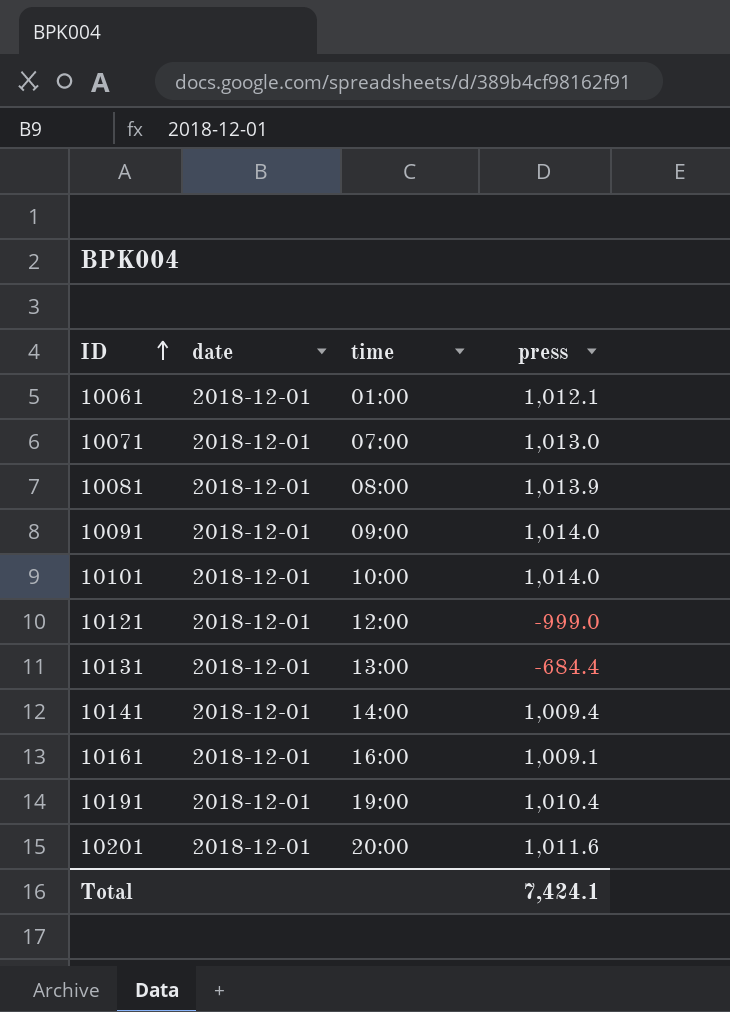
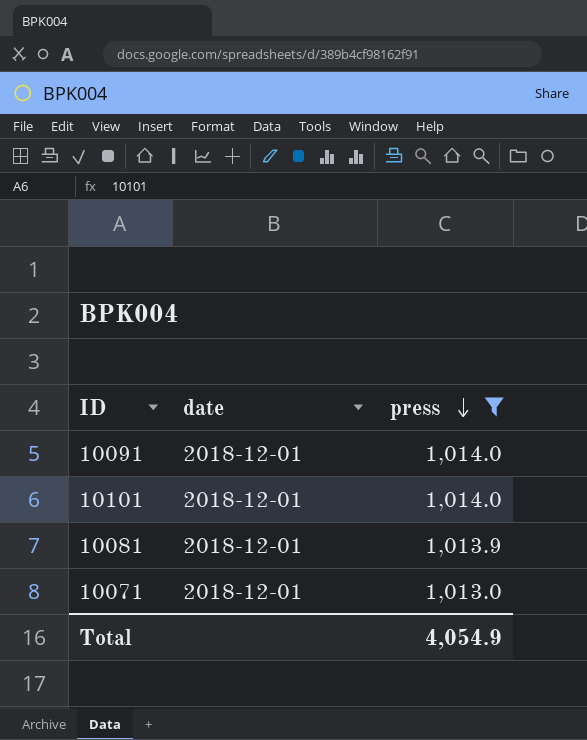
filter: none -> press >= 1,013.0
row order: ID ascending -> press descending
column time | position: 3 -> none
Total | press: 7,424.1 -> 4,054.9

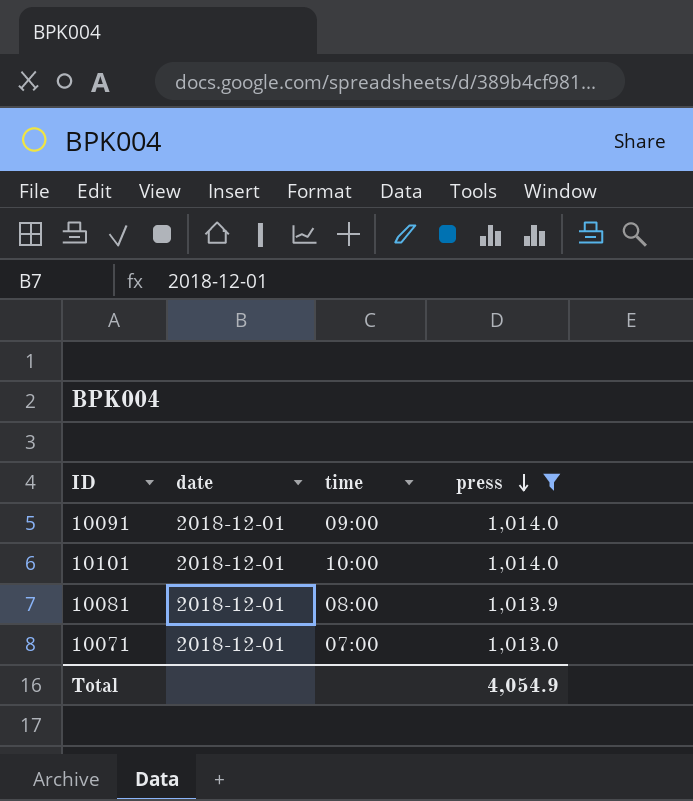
column time | position: none -> 3

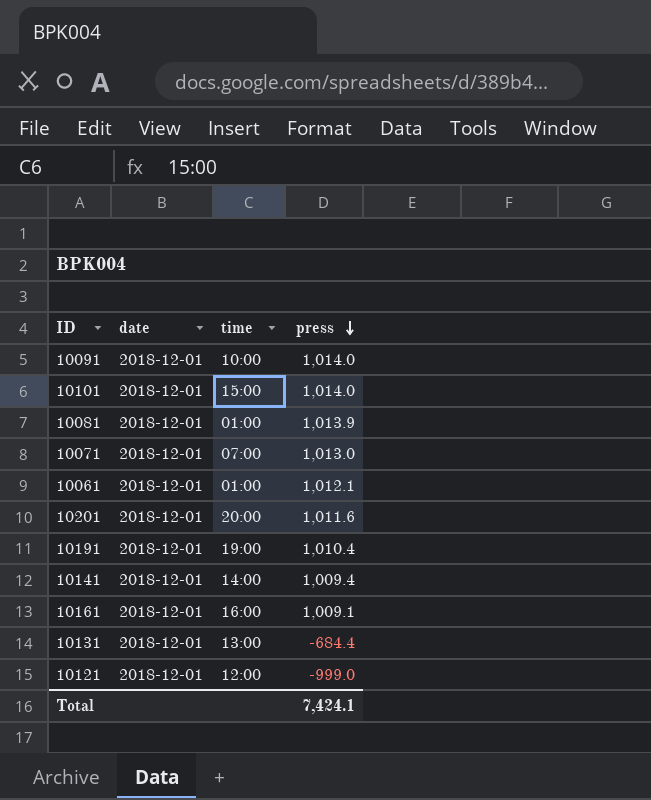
filter: press >= 1,013.0 -> none
10091 | time: 09:00 -> 10:00
10101 | time: 10:00 -> 15:00
10081 | time: 08:00 -> 01:00
Total | press: 4,054.9 -> 7,424.1

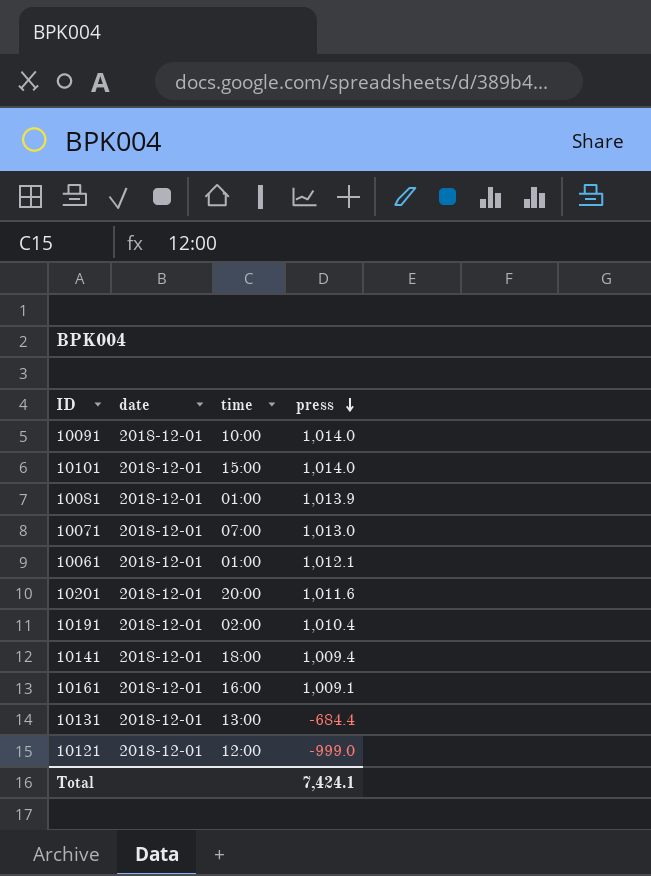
10191 | time: 19:00 -> 02:00
10141 | time: 14:00 -> 18:00

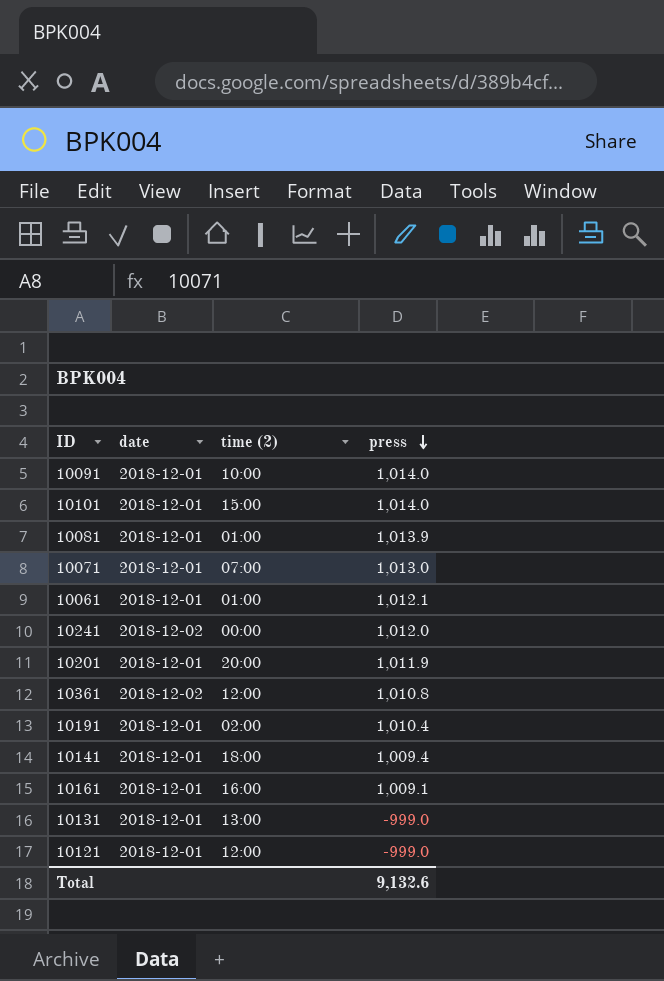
column name: time -> time (2)
row 10241: none -> 2018-12-02 | 00:00 | 1,012.0
10201 | press: 1,011.6 -> 1,011.9
row 10361: none -> 2018-12-02 | 12:00 | 1,010.8
10131 | press: -684.4 -> -999.0
Total | press: 7,424.1 -> 9,132.6

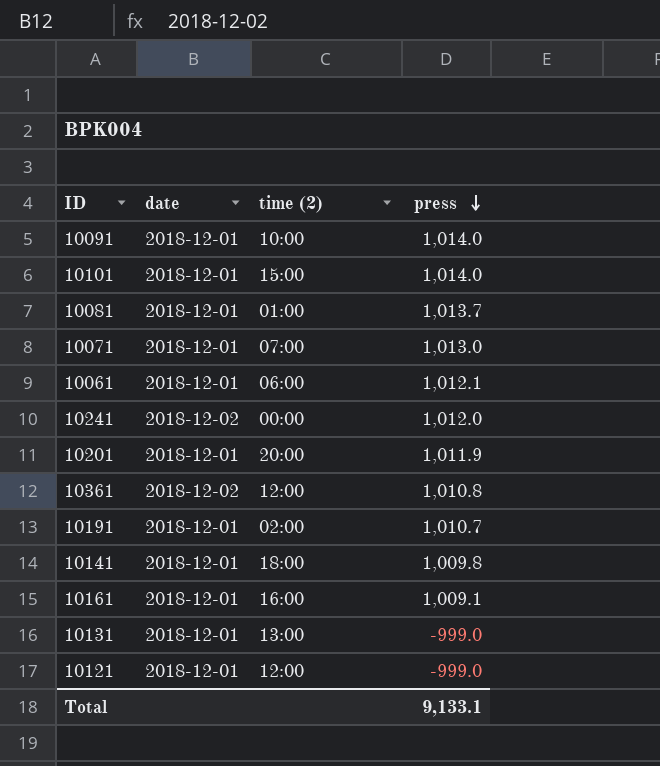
10081 | press: 1,013.9 -> 1,013.7
10061 | time (2): 01:00 -> 06:00
10191 | press: 1,010.4 -> 1,010.7
10141 | press: 1,009.4 -> 1,009.8
Total | press: 9,132.6 -> 9,133.1

